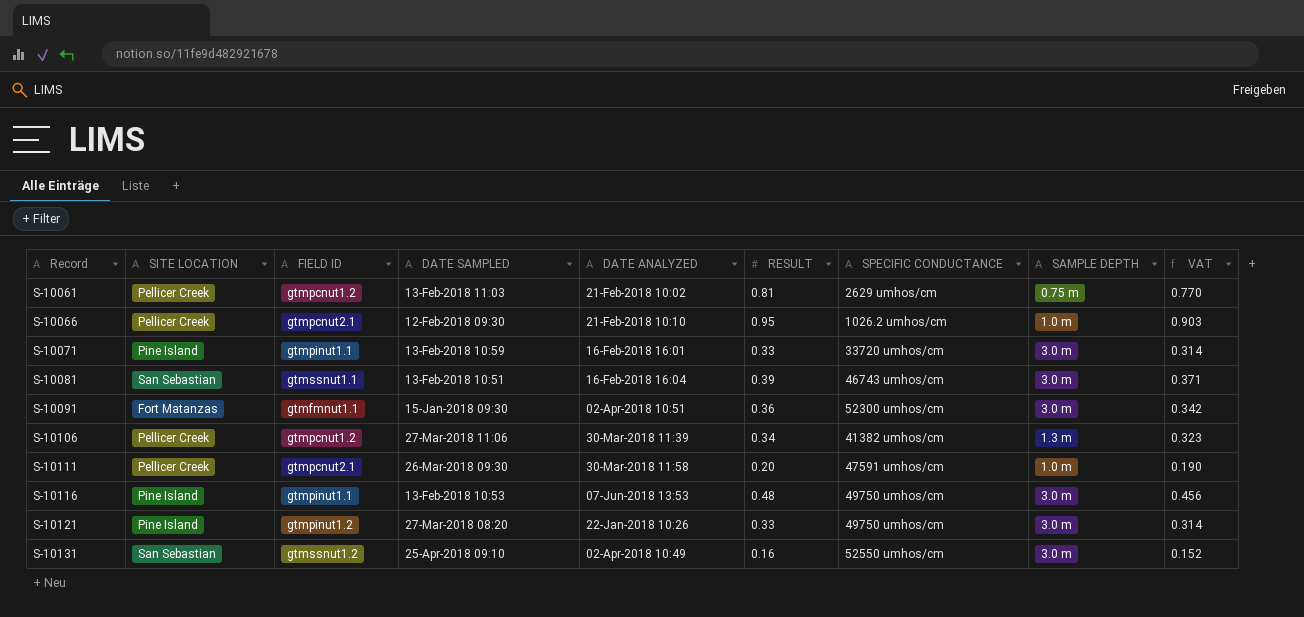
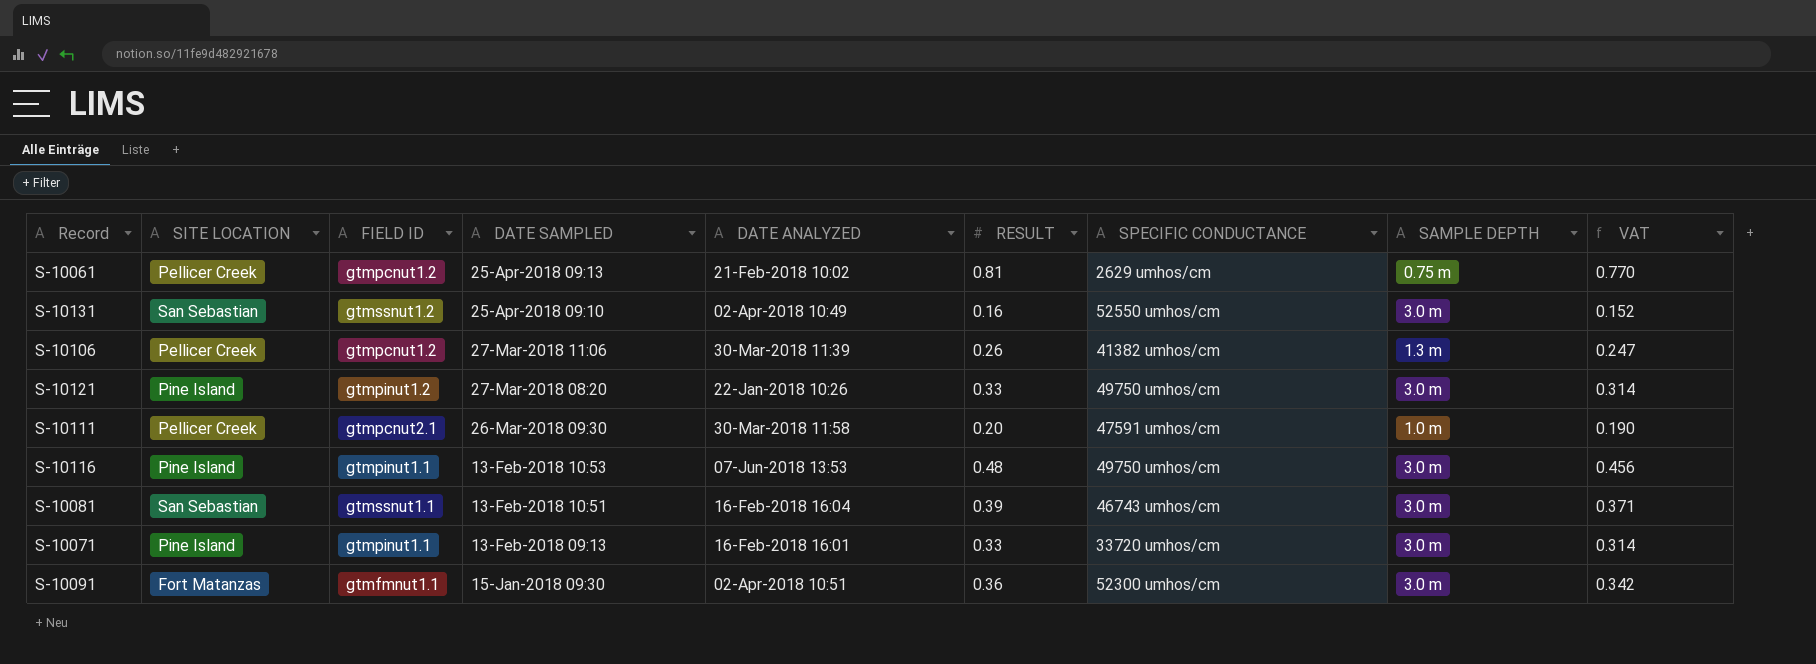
row order: Record ascending -> DATE SAMPLED descending
row S-10066: Pellicer Creek | gtmpcnut2.1 | 12-Feb-2018 09:30 | 21-Feb-2018 10:10 | 0.95 | 1026.2 umhos/cm | 1.0 m | 0.903 -> none
S-10061 | DATE SAMPLED: 13-Feb-2018 11:03 -> 25-Apr-2018 09:13
S-10106 | RESULT: 0.34 -> 0.26
S-10106 | VAT: 0.323 -> 0.247
S-10071 | DATE SAMPLED: 13-Feb-2018 10:59 -> 13-Feb-2018 09:13

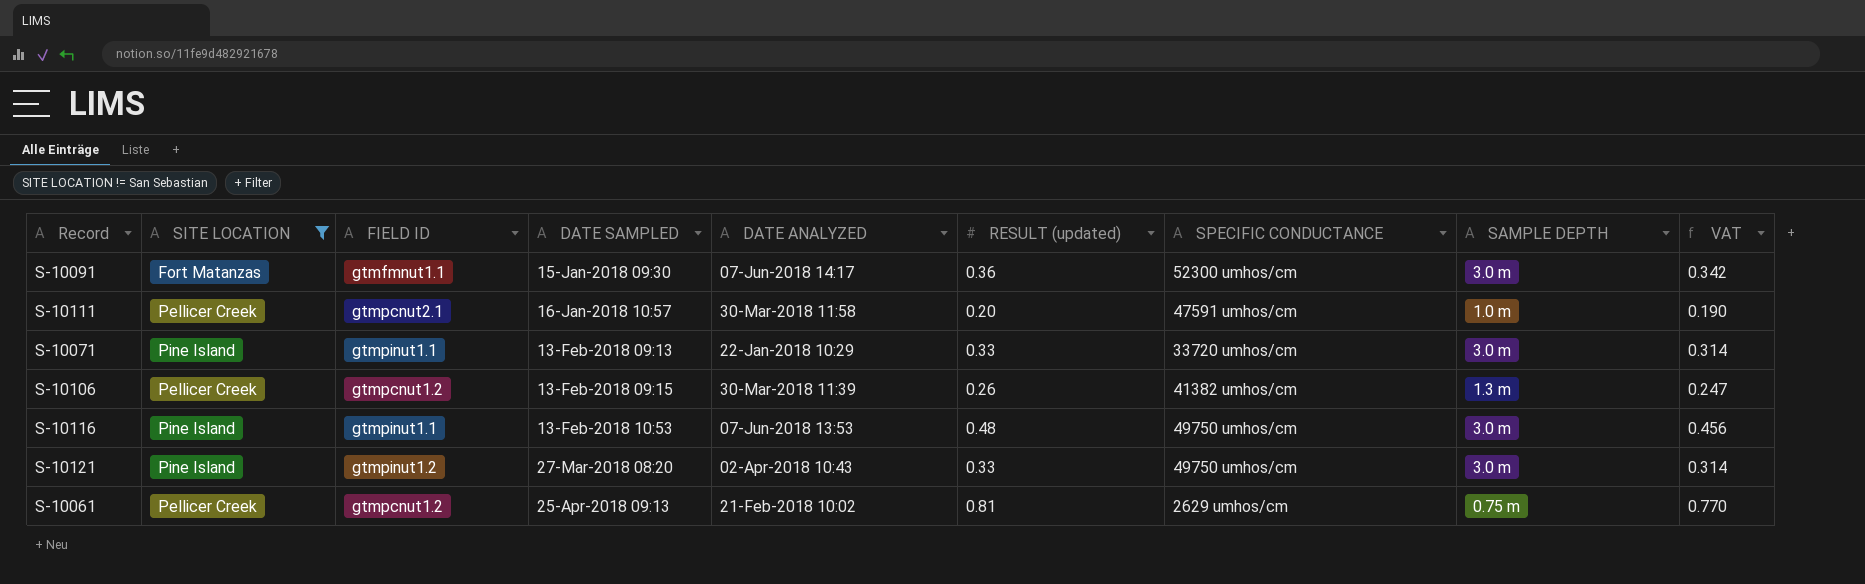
filter: none -> SITE LOCATION != San Sebastian
row order: DATE SAMPLED descending -> DATE SAMPLED ascending
column name: RESULT -> RESULT (updated)
S-10091 | DATE ANALYZED: 02-Apr-2018 10:51 -> 07-Jun-2018 14:17
S-10111 | DATE SAMPLED: 26-Mar-2018 09:30 -> 16-Jan-2018 10:57
S-10071 | DATE ANALYZED: 16-Feb-2018 16:01 -> 22-Jan-2018 10:29
S-10106 | DATE SAMPLED: 27-Mar-2018 11:06 -> 13-Feb-2018 09:15
S-10121 | DATE ANALYZED: 22-Jan-2018 10:26 -> 02-Apr-2018 10:43

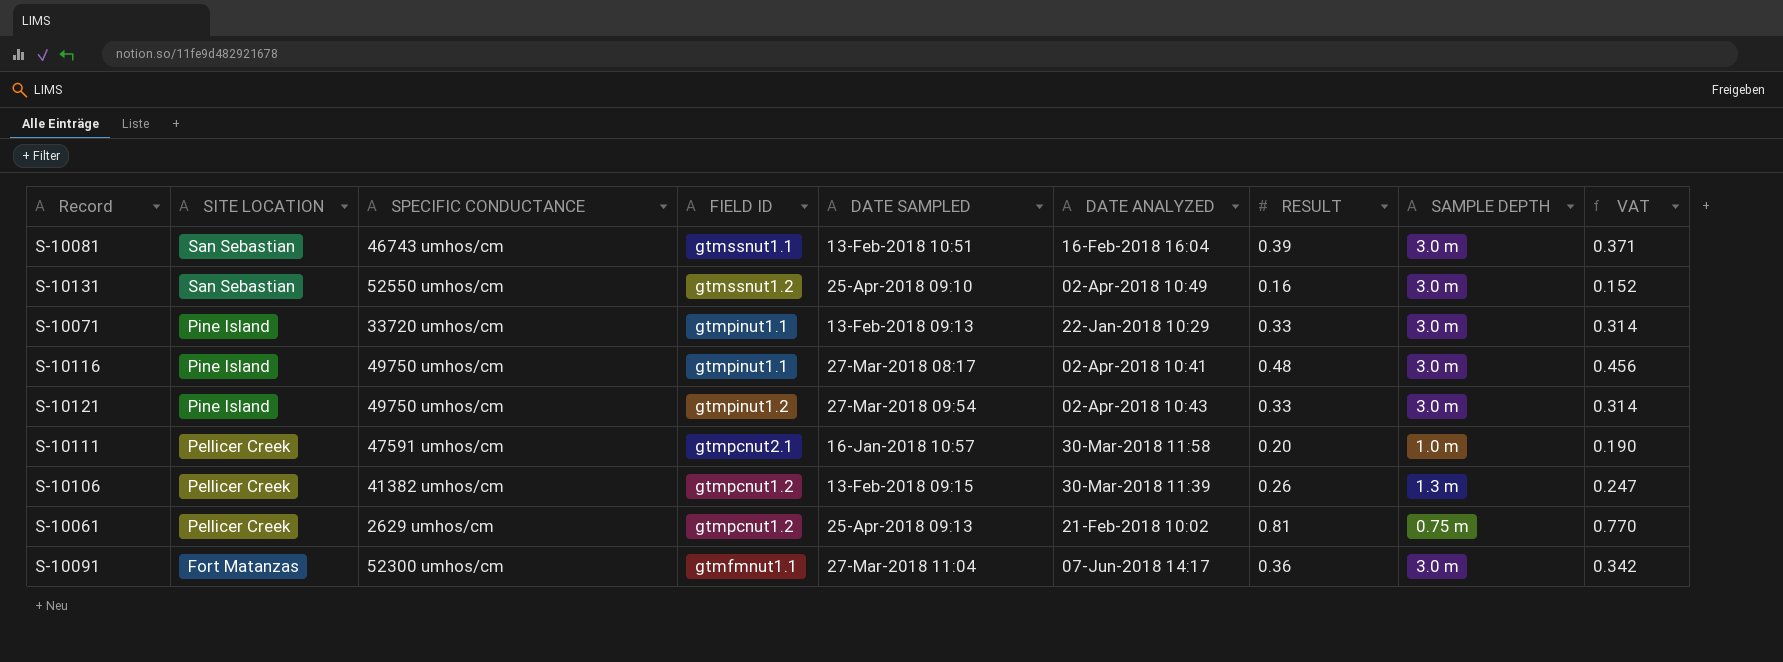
filter: SITE LOCATION != San Sebastian -> none
row order: DATE SAMPLED ascending -> SITE LOCATION descending
column SPECIFIC CONDUCTANCE | position: 7 -> 3
column name: RESULT (updated) -> RESULT
S-10116 | DATE SAMPLED: 13-Feb-2018 10:53 -> 27-Mar-2018 08:17
S-10116 | DATE ANALYZED: 07-Jun-2018 13:53 -> 02-Apr-2018 10:41
S-10121 | DATE SAMPLED: 27-Mar-2018 08:20 -> 27-Mar-2018 09:54
S-10091 | DATE SAMPLED: 15-Jan-2018 09:30 -> 27-Mar-2018 11:04

